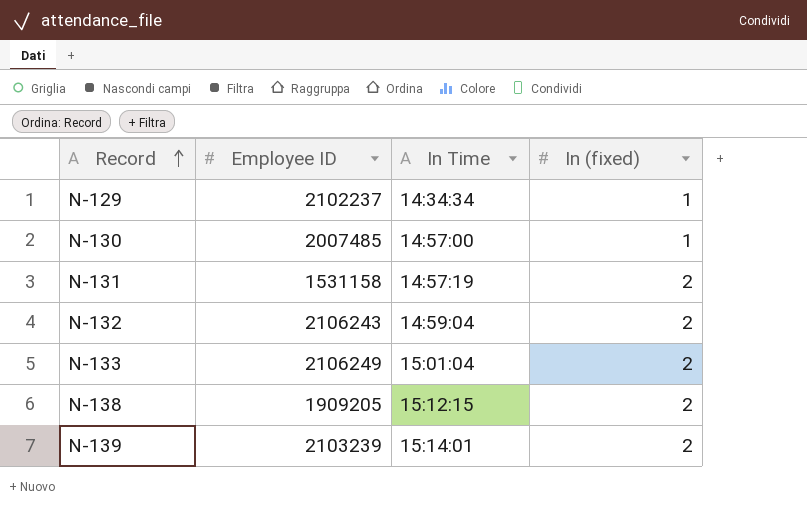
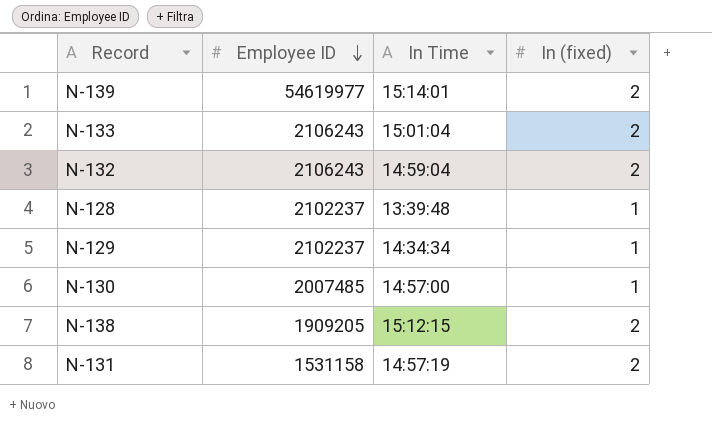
row order: Record ascending -> Employee ID descending
N-139 | Employee ID: 2103239 -> 54619977
N-133 | Employee ID: 2106249 -> 2106243
row N-128: none -> 2102237 | 13:39:48 | 1

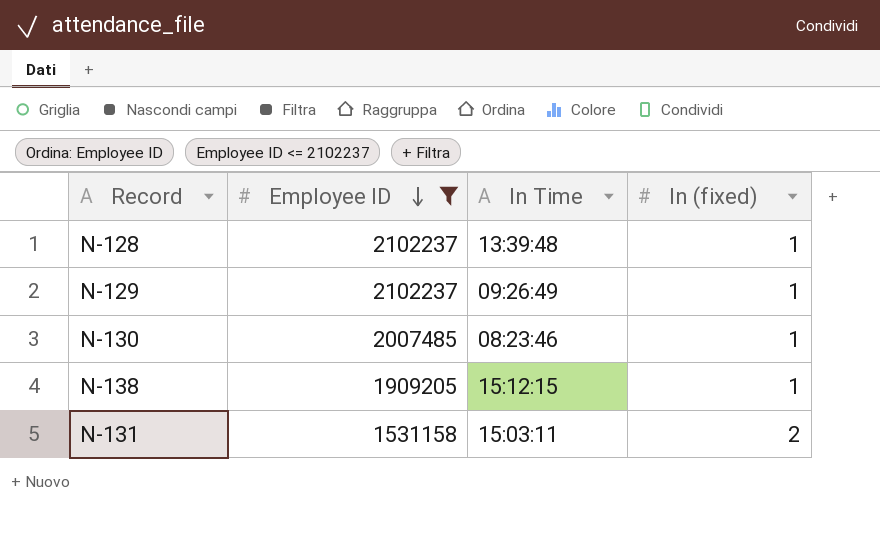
filter: none -> Employee ID <= 2102237
N-129 | In Time: 14:34:34 -> 09:26:49
N-130 | In Time: 14:57:00 -> 08:23:46
N-138 | In (fixed): 2 -> 1
N-131 | In Time: 14:57:19 -> 15:03:11

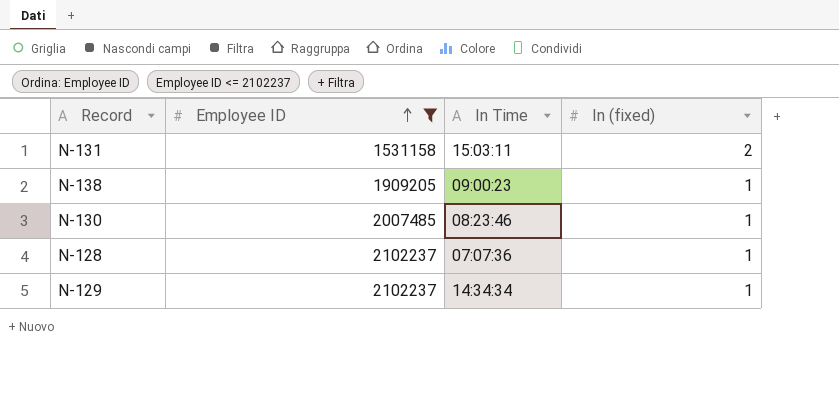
row order: Employee ID descending -> Employee ID ascending
N-138 | In Time: 15:12:15 -> 09:00:23
N-128 | In Time: 13:39:48 -> 07:07:36
N-129 | In Time: 09:26:49 -> 14:34:34

